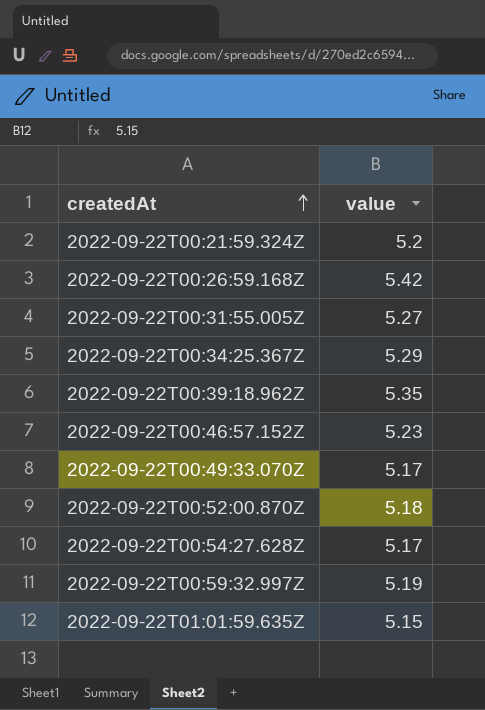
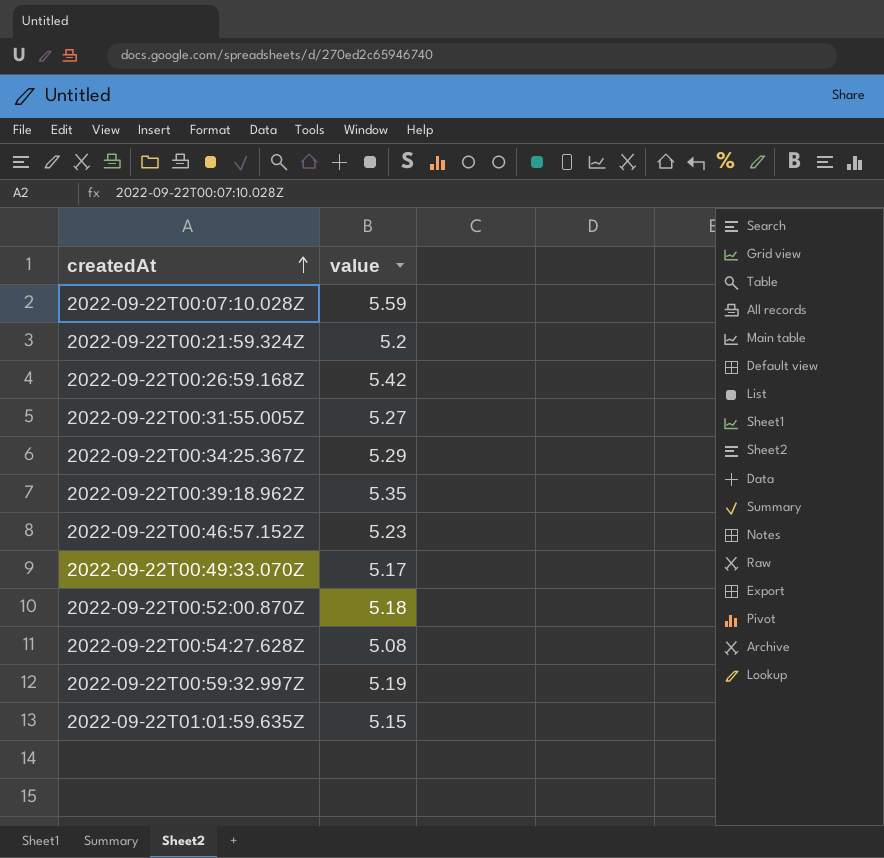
row 2022-09-22T00:07:10.028Z: none -> 5.59
2022-09-22T00:54:27.628Z | value: 5.17 -> 5.08

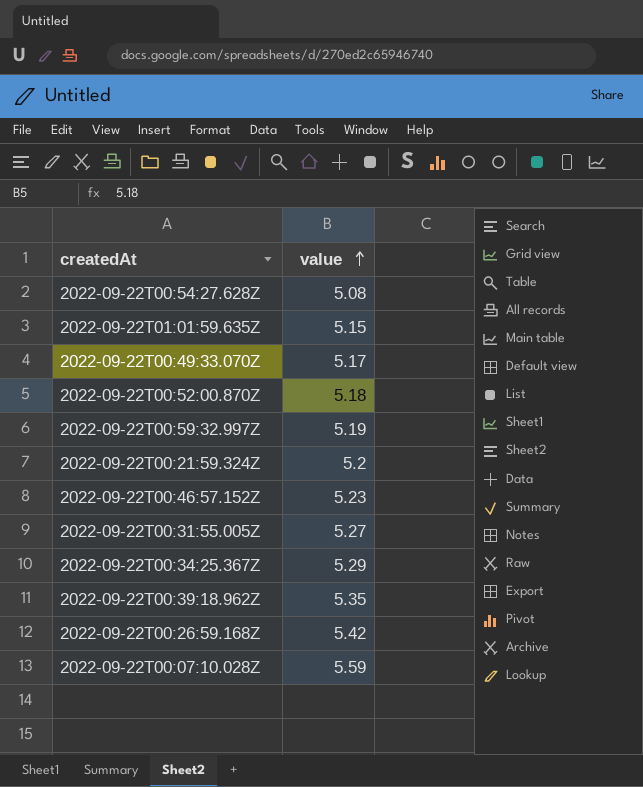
row order: createdAt ascending -> value ascending

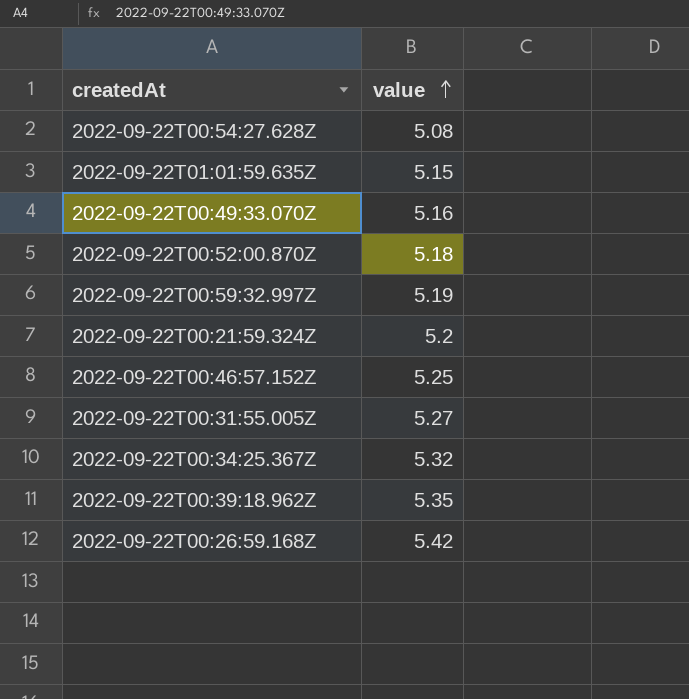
row 2022-09-22T00:07:10.028Z: 5.59 -> none
2022-09-22T00:49:33.070Z | value: 5.17 -> 5.16
2022-09-22T00:46:57.152Z | value: 5.23 -> 5.25
2022-09-22T00:34:25.367Z | value: 5.29 -> 5.32

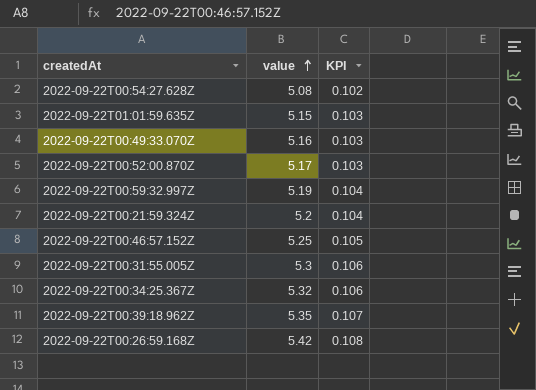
column KPI | formula: none -> [value] * 0.02
2022-09-22T00:52:00.870Z | value: 5.18 -> 5.17
2022-09-22T00:31:55.005Z | value: 5.27 -> 5.3

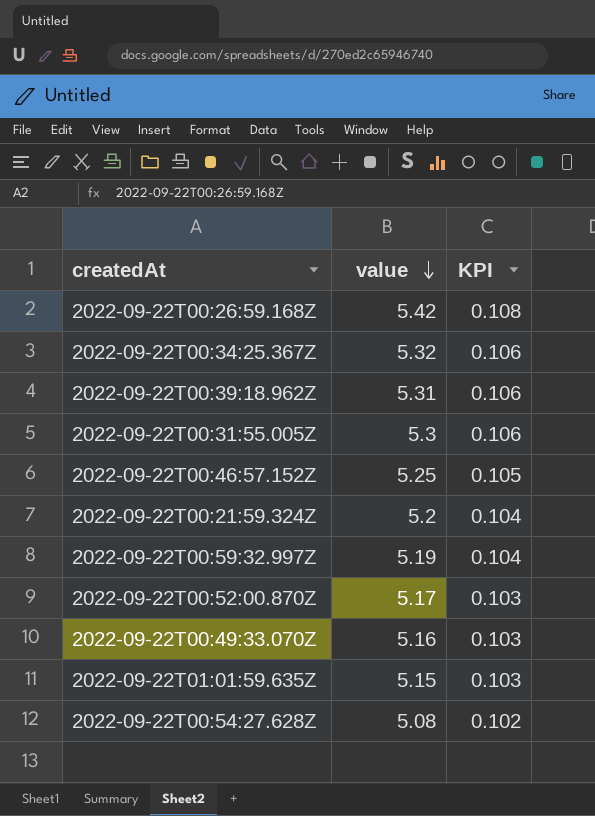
row order: value ascending -> value descending
2022-09-22T00:39:18.962Z | value: 5.35 -> 5.31
2022-09-22T00:39:18.962Z | KPI: 0.107 -> 0.106

